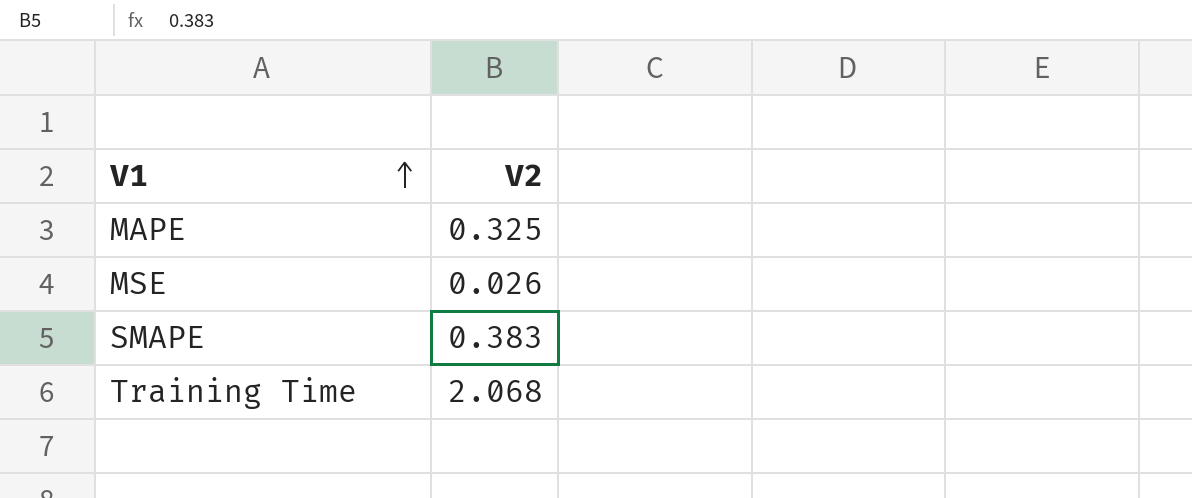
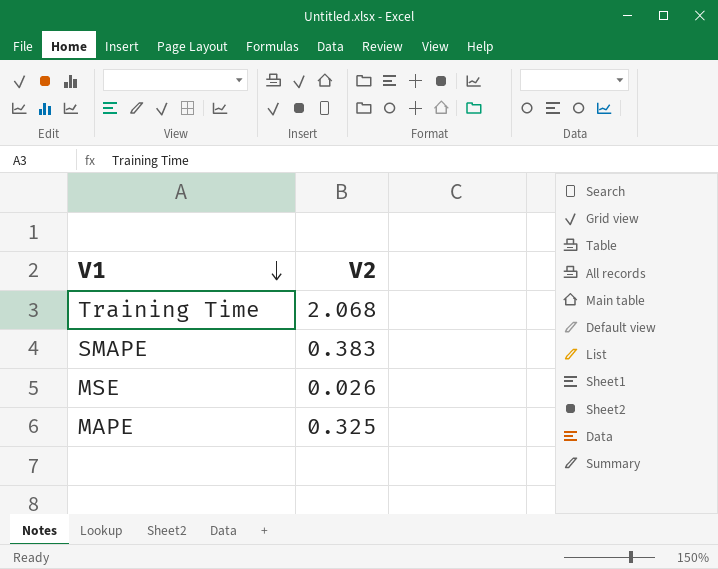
row order: V1 ascending -> V1 descending

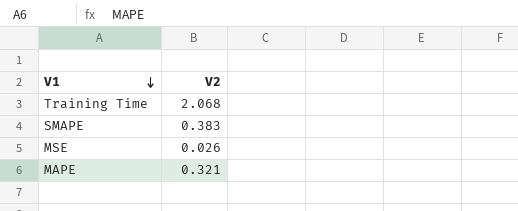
MAPE | V2: 0.325 -> 0.321

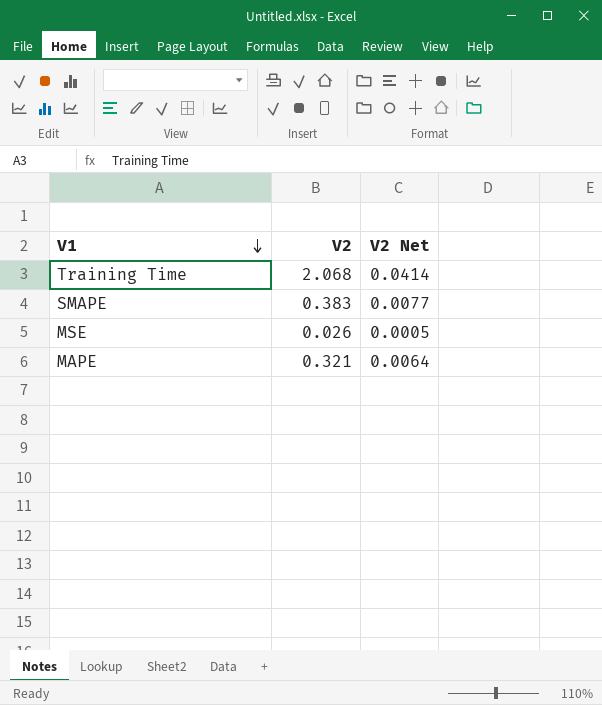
column V2 Net | formula: none -> [V2] * 0.02

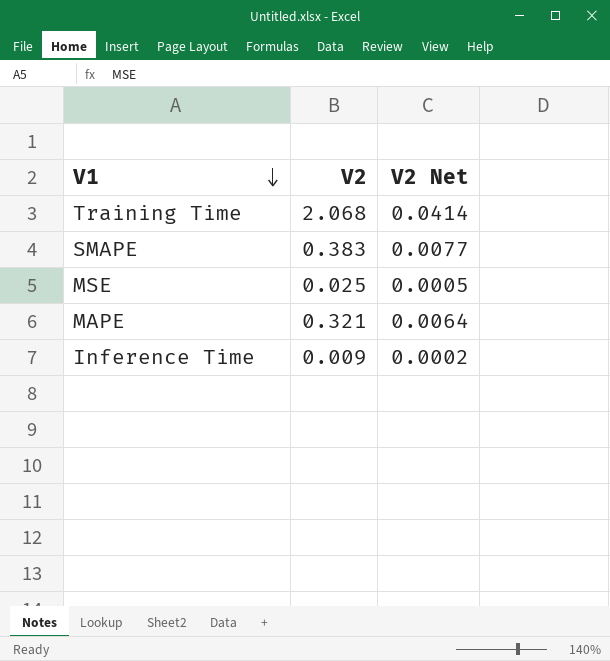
MSE | V2: 0.026 -> 0.025
row Inference Time: none -> 0.009 | 0.0002

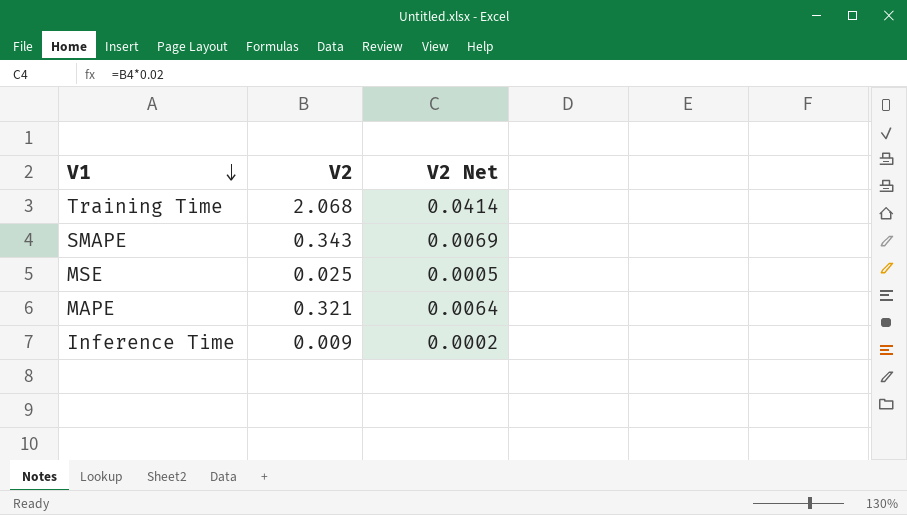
SMAPE | V2: 0.383 -> 0.343
SMAPE | V2 Net: 0.0077 -> 0.0069

